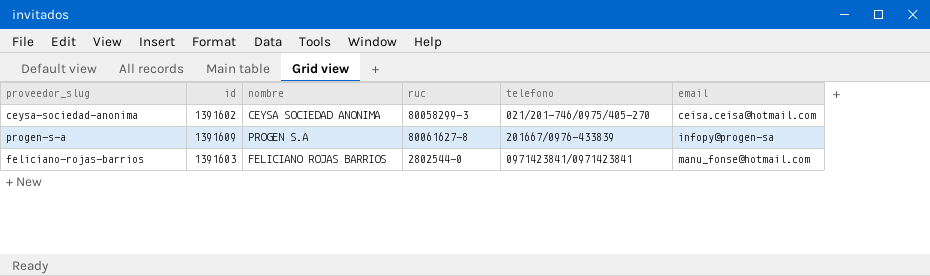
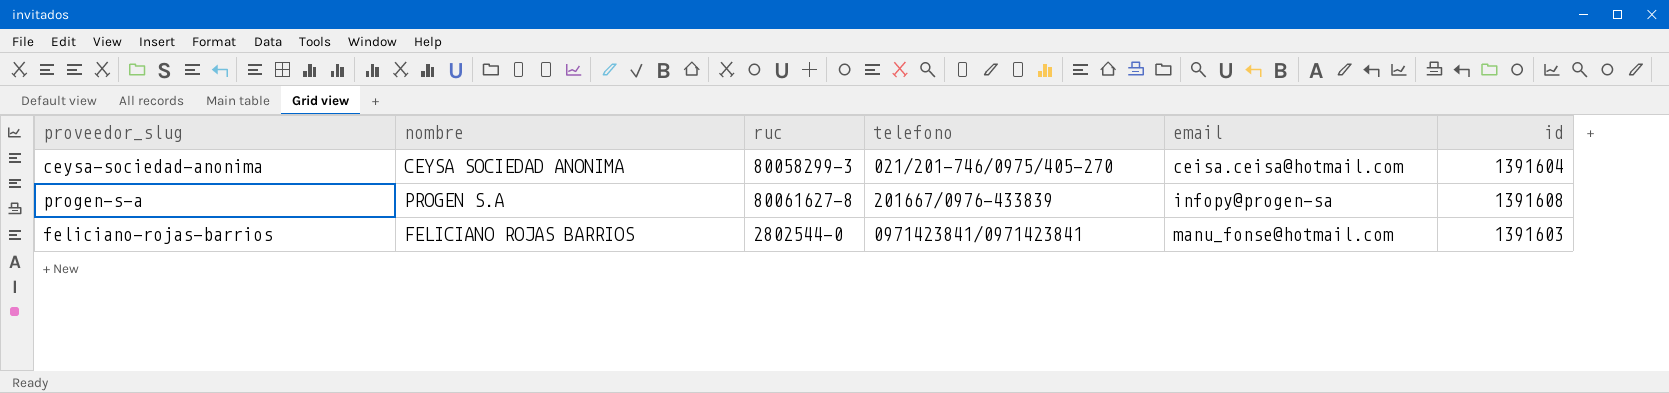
column id | position: 2 -> 6
ceysa-sociedad-anonima | id: 1391602 -> 1391604
progen-s-a | id: 1391609 -> 1391608

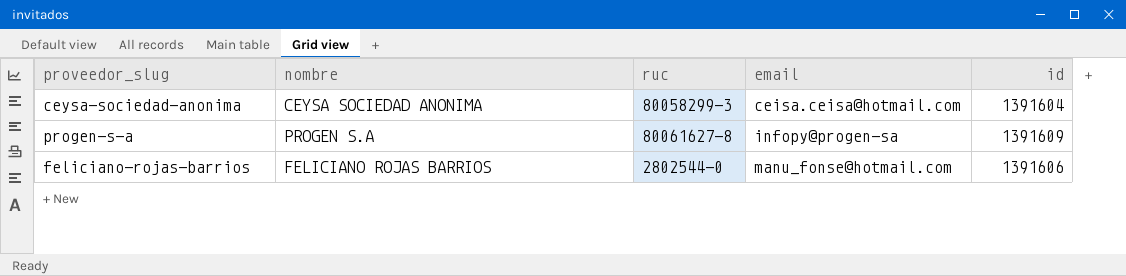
column telefono | position: 4 -> none
progen-s-a | id: 1391608 -> 1391609
feliciano-rojas-barrios | id: 1391603 -> 1391606

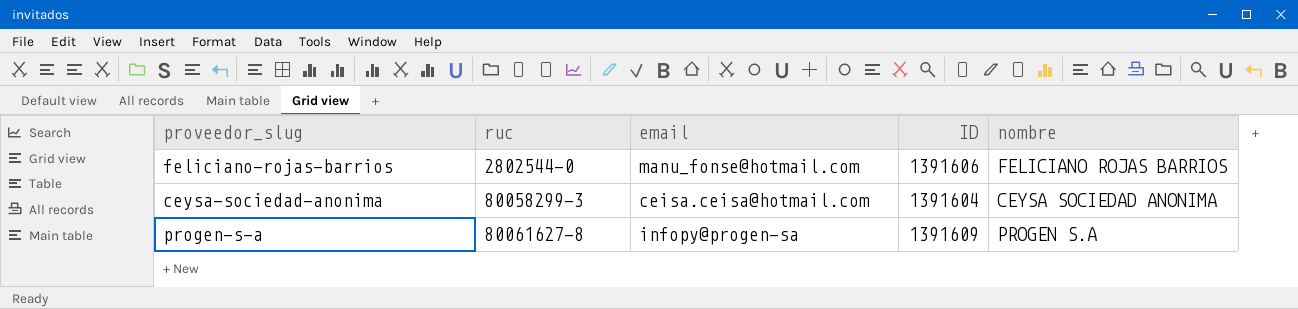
row order: email ascending -> ruc ascending
column name: id -> ID
column nombre | position: 2 -> 5

